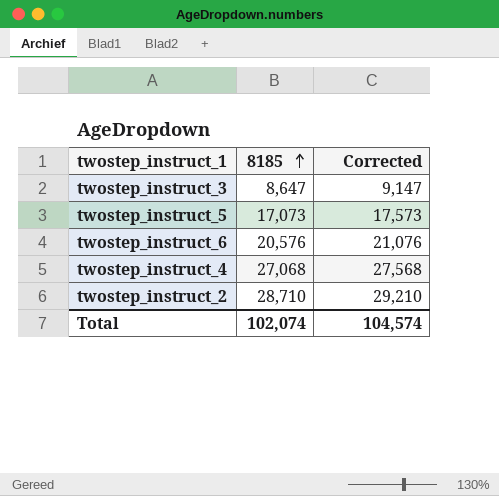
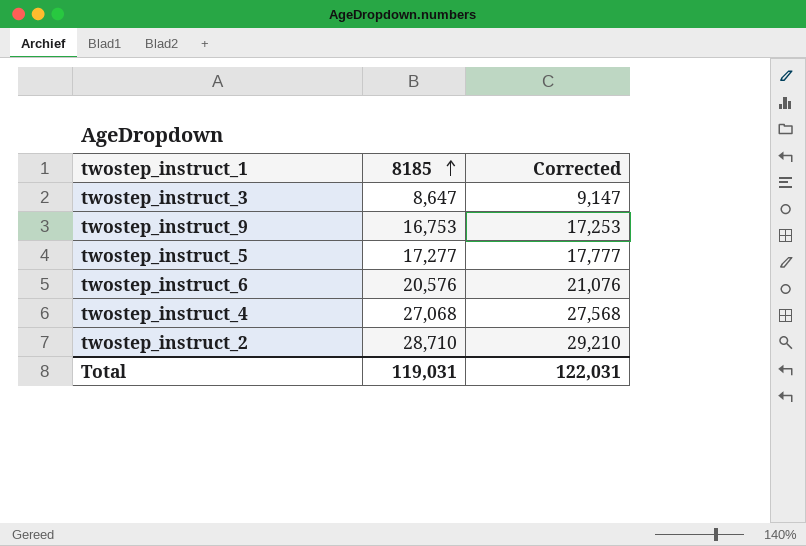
row twostep_instruct_9: none -> 16,753 | 17,253
twostep_instruct_5 | 8185: 17,073 -> 17,277
twostep_instruct_5 | Corrected: 17,573 -> 17,777
Total | 8185: 102,074 -> 119,031
Total | Corrected: 104,574 -> 122,031

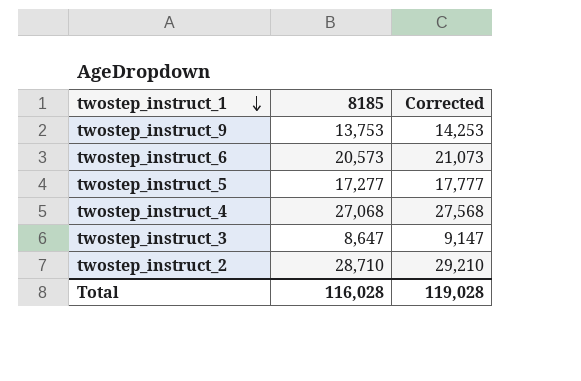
row order: 8185 ascending -> twostep_instruct_1 descending
twostep_instruct_9 | 8185: 16,753 -> 13,753
twostep_instruct_9 | Corrected: 17,253 -> 14,253
twostep_instruct_6 | 8185: 20,576 -> 20,573
twostep_instruct_6 | Corrected: 21,076 -> 21,073
Total | 8185: 119,031 -> 116,028
Total | Corrected: 122,031 -> 119,028

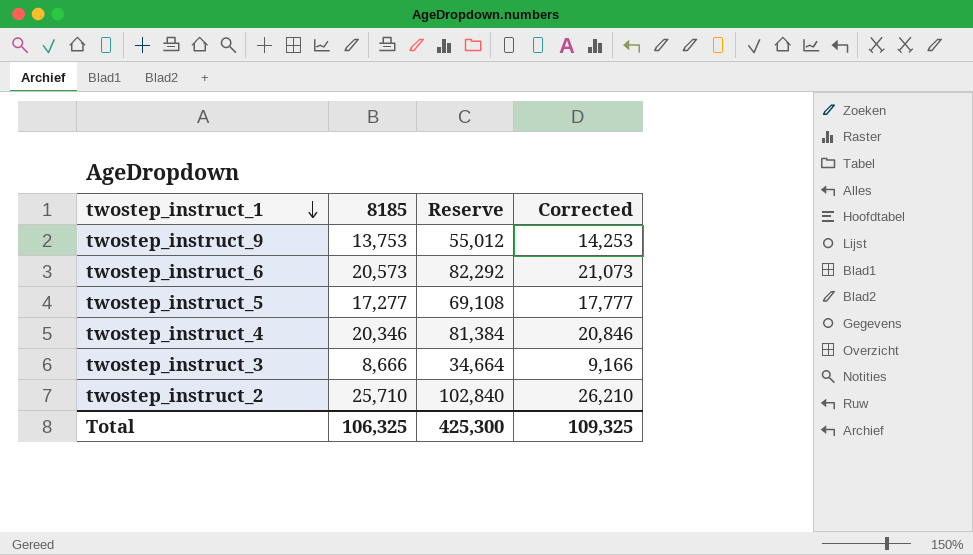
column Reserve | formula: none -> [8185] * 4
twostep_instruct_4 | 8185: 27,068 -> 20,346
twostep_instruct_4 | Corrected: 27,568 -> 20,846
twostep_instruct_3 | 8185: 8,647 -> 8,666
twostep_instruct_3 | Corrected: 9,147 -> 9,166
twostep_instruct_2 | 8185: 28,710 -> 25,710
twostep_instruct_2 | Corrected: 29,210 -> 26,210
Total | 8185: 116,028 -> 106,325
Total | Corrected: 119,028 -> 109,325

